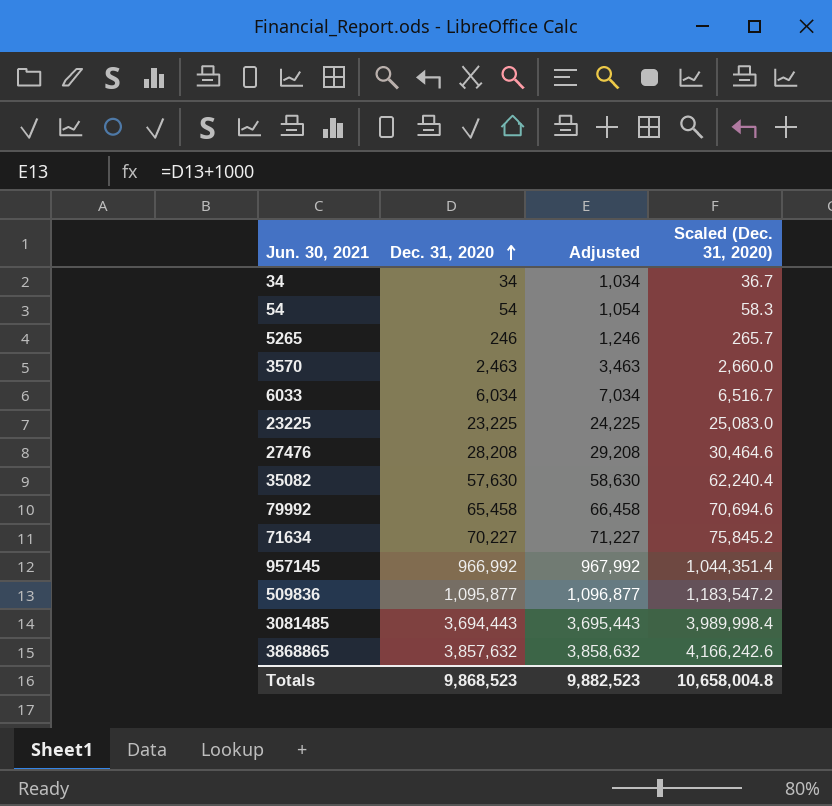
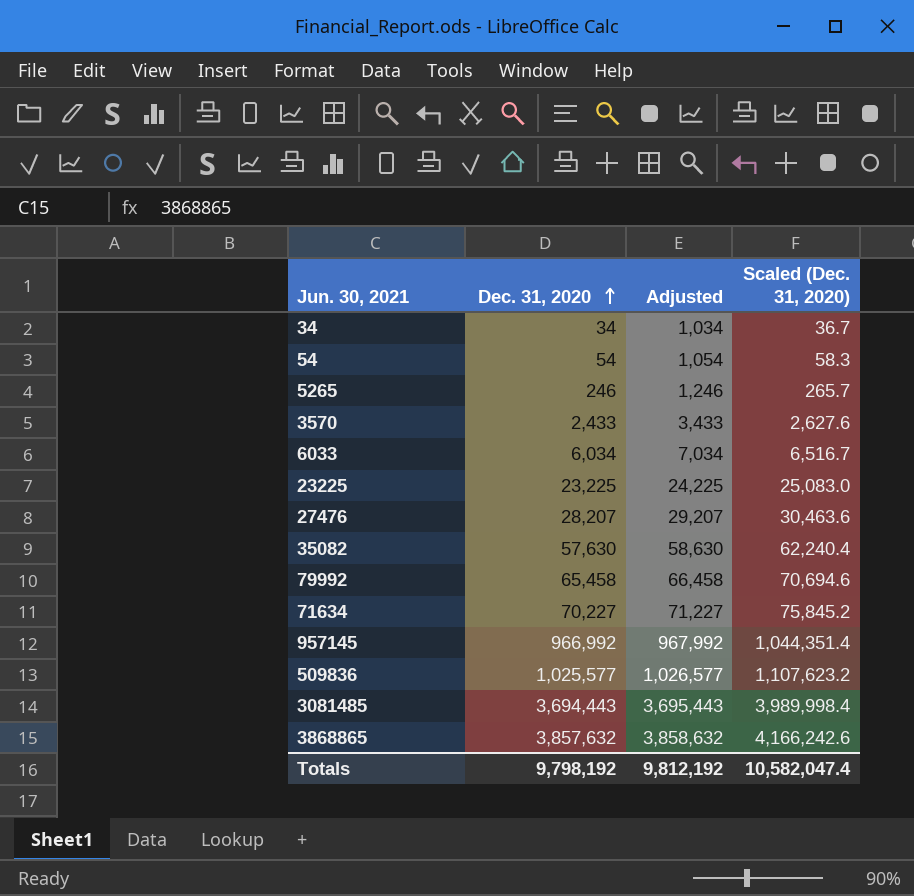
3570 | Dec. 31, 2020: 2,463 -> 2,433
3570 | Adjusted: 3,463 -> 3,433
3570 | Scaled (Dec. 31, 2020): 2,660.0 -> 2,627.6
27476 | Dec. 31, 2020: 28,208 -> 28,207
27476 | Adjusted: 29,208 -> 29,207
27476 | Scaled (Dec. 31, 2020): 30,464.6 -> 30,463.6
509836 | Dec. 31, 2020: 1,095,877 -> 1,025,577
509836 | Adjusted: 1,096,877 -> 1,026,577
509836 | Scaled (Dec. 31, 2020): 1,183,547.2 -> 1,107,623.2
Totals | Dec. 31, 2020: 9,868,523 -> 9,798,192
Totals | Adjusted: 9,882,523 -> 9,812,192
Totals | Scaled (Dec. 31, 2020): 10,658,004.8 -> 10,582,047.4

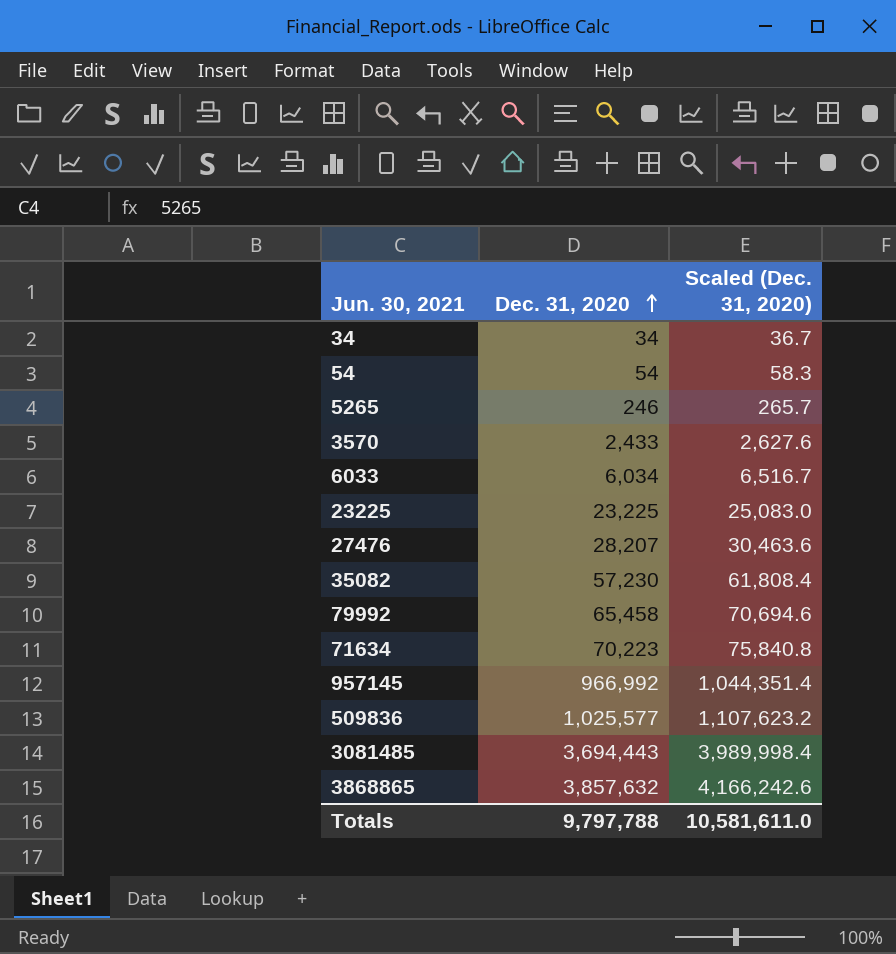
column Adjusted | formula: [Dec. 31, 2020] + 1000 -> none
35082 | Dec. 31, 2020: 57,630 -> 57,230
35082 | Scaled (Dec. 31, 2020): 62,240.4 -> 61,808.4
71634 | Dec. 31, 2020: 70,227 -> 70,223
71634 | Scaled (Dec. 31, 2020): 75,845.2 -> 75,840.8
Totals | Dec. 31, 2020: 9,798,192 -> 9,797,788
Totals | Scaled (Dec. 31, 2020): 10,582,047.4 -> 10,581,611.0

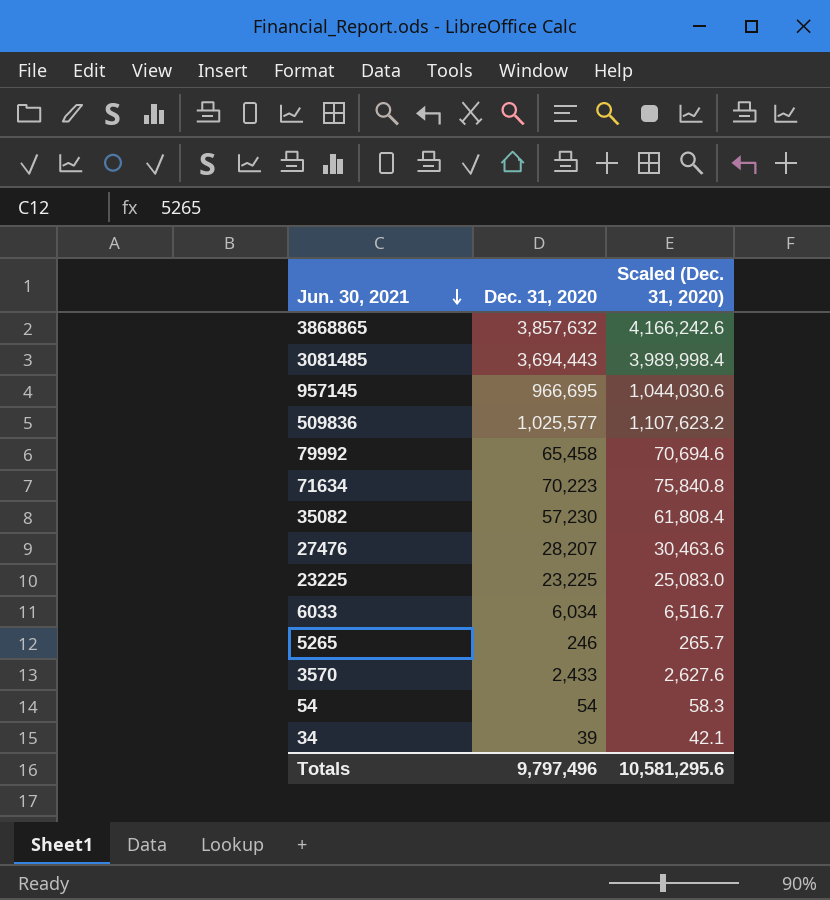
row order: Dec. 31, 2020 ascending -> Jun. 30, 2021 descending
957145 | Dec. 31, 2020: 966,992 -> 966,695
957145 | Scaled (Dec. 31, 2020): 1,044,351.4 -> 1,044,030.6
34 | Dec. 31, 2020: 34 -> 39
34 | Scaled (Dec. 31, 2020): 36.7 -> 42.1
Totals | Dec. 31, 2020: 9,797,788 -> 9,797,496
Totals | Scaled (Dec. 31, 2020): 10,581,611.0 -> 10,581,295.6

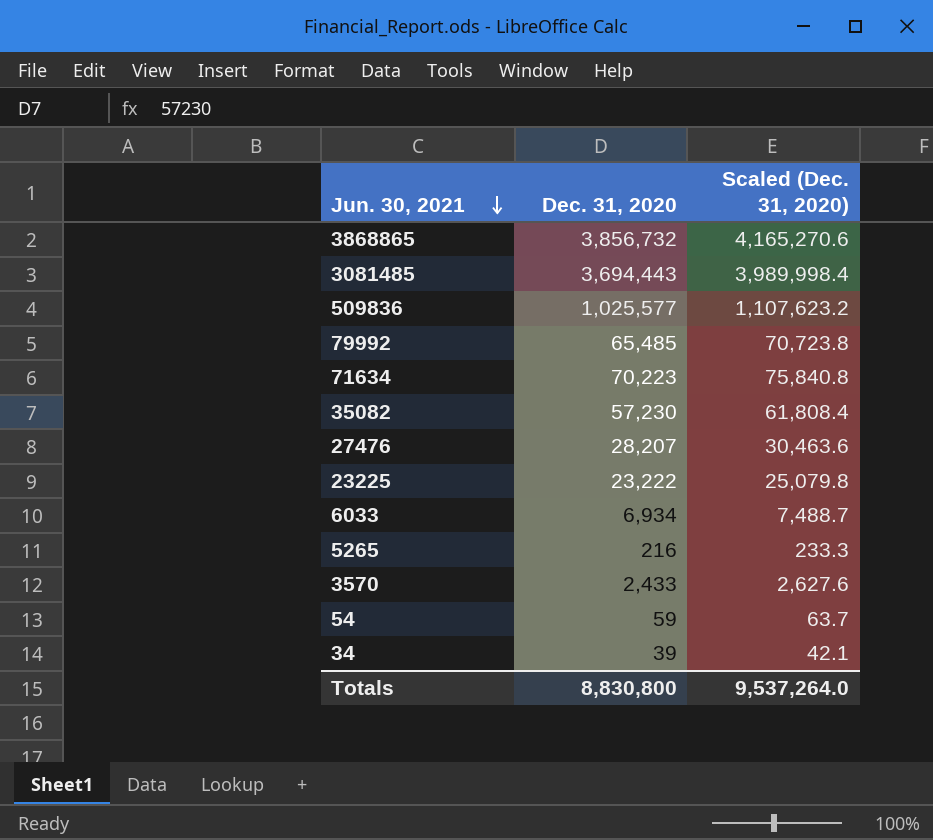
row 957145: 966,695 | 1,044,030.6 -> none
3868865 | Dec. 31, 2020: 3,857,632 -> 3,856,732
3868865 | Scaled (Dec. 31, 2020): 4,166,242.6 -> 4,165,270.6
79992 | Dec. 31, 2020: 65,458 -> 65,485
79992 | Scaled (Dec. 31, 2020): 70,694.6 -> 70,723.8
23225 | Dec. 31, 2020: 23,225 -> 23,222
23225 | Scaled (Dec. 31, 2020): 25,083.0 -> 25,079.8
6033 | Dec. 31, 2020: 6,034 -> 6,934
6033 | Scaled (Dec. 31, 2020): 6,516.7 -> 7,488.7
5265 | Dec. 31, 2020: 246 -> 216
5265 | Scaled (Dec. 31, 2020): 265.7 -> 233.3
54 | Dec. 31, 2020: 54 -> 59
54 | Scaled (Dec. 31, 2020): 58.3 -> 63.7
Totals | Dec. 31, 2020: 9,797,496 -> 8,830,800
Totals | Scaled (Dec. 31, 2020): 10,581,295.6 -> 9,537,264.0

